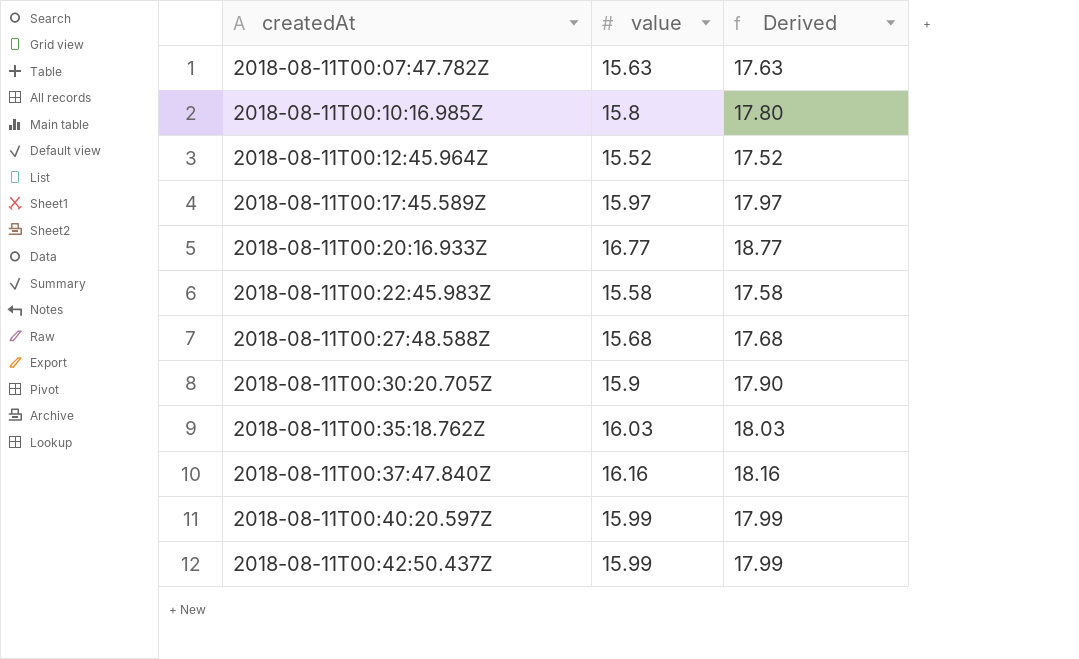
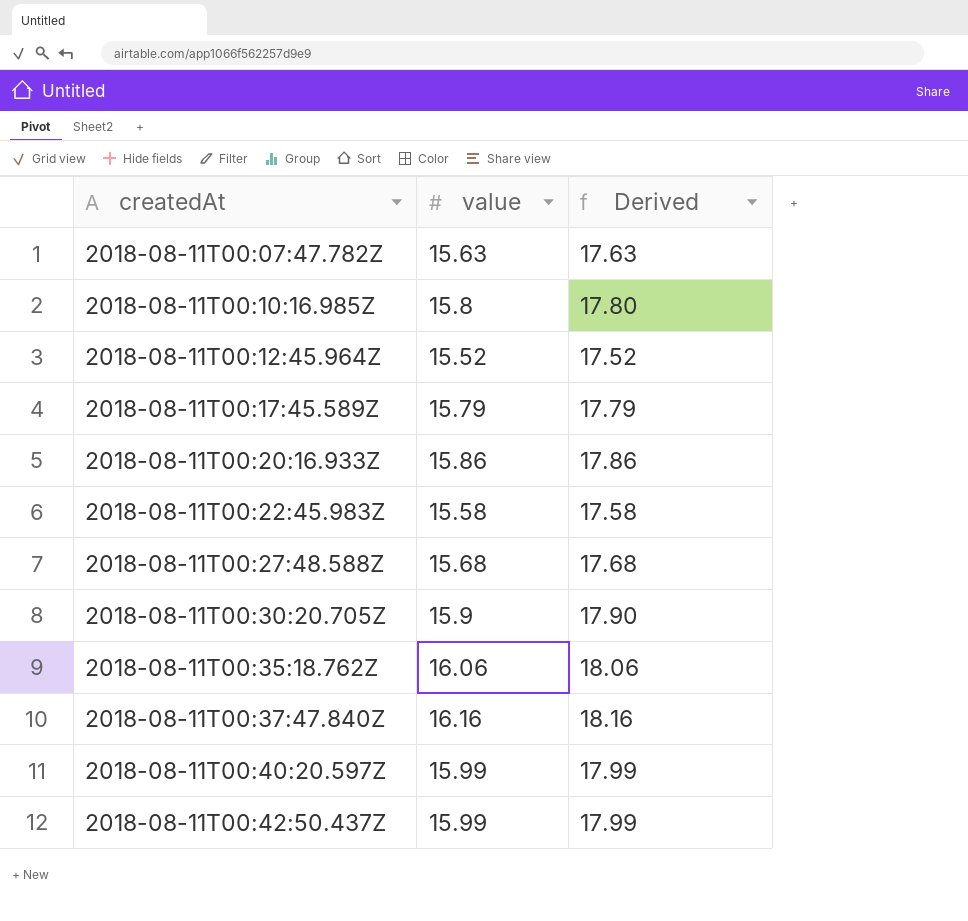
2018-08-11T00:17:45.589Z | value: 15.97 -> 15.79
2018-08-11T00:17:45.589Z | Derived: 17.97 -> 17.79
2018-08-11T00:20:16.933Z | value: 16.77 -> 15.86
2018-08-11T00:20:16.933Z | Derived: 18.77 -> 17.86
2018-08-11T00:35:18.762Z | value: 16.03 -> 16.06
2018-08-11T00:35:18.762Z | Derived: 18.03 -> 18.06

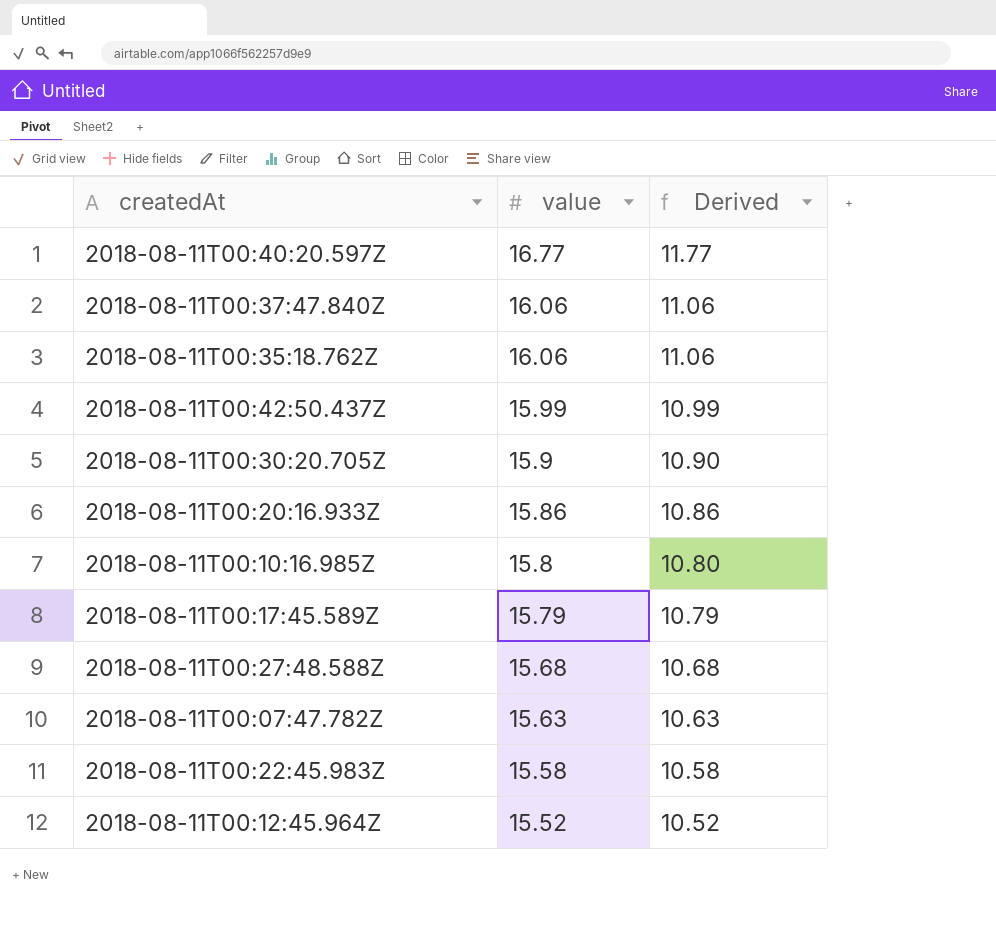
row order: createdAt ascending -> value descending
column Derived | formula: [value] + 2 -> [value] - 5
2018-08-11T00:40:20.597Z | value: 15.99 -> 16.77
2018-08-11T00:37:47.840Z | value: 16.16 -> 16.06

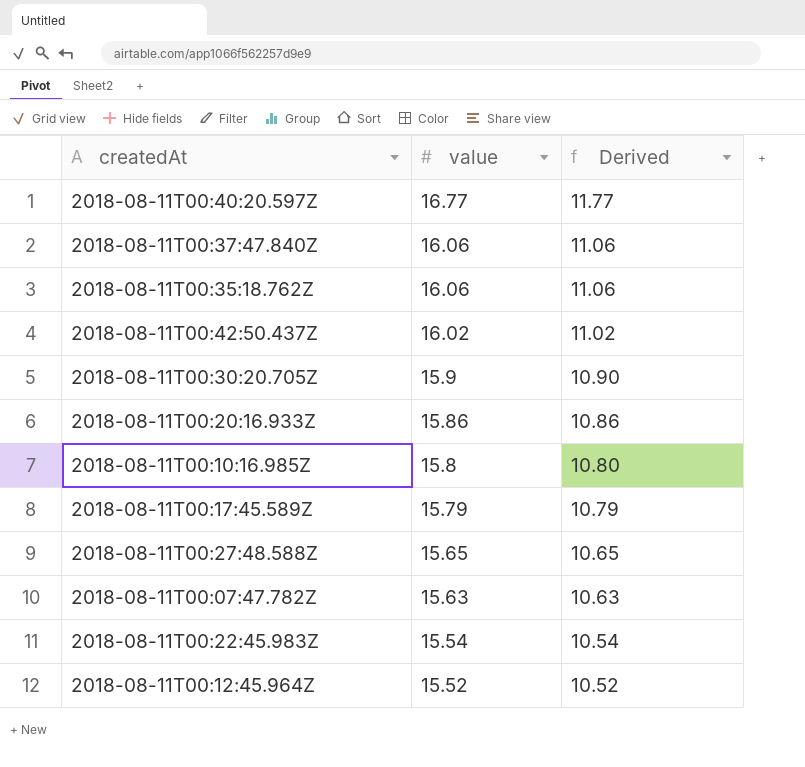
2018-08-11T00:42:50.437Z | value: 15.99 -> 16.02
2018-08-11T00:42:50.437Z | Derived: 10.99 -> 11.02
2018-08-11T00:27:48.588Z | value: 15.68 -> 15.65
2018-08-11T00:27:48.588Z | Derived: 10.68 -> 10.65
2018-08-11T00:22:45.983Z | value: 15.58 -> 15.54
2018-08-11T00:22:45.983Z | Derived: 10.58 -> 10.54

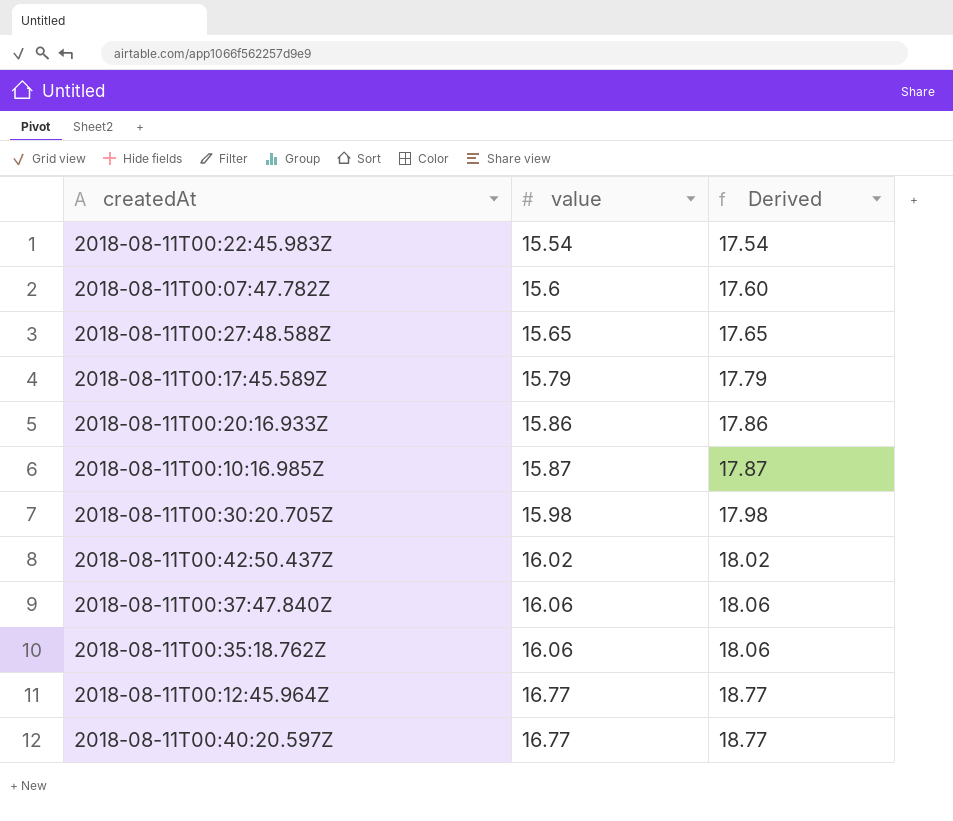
row order: value descending -> value ascending
column Derived | formula: [value] - 5 -> [value] + 2
2018-08-11T00:07:47.782Z | value: 15.63 -> 15.6
2018-08-11T00:10:16.985Z | value: 15.8 -> 15.87
2018-08-11T00:30:20.705Z | value: 15.9 -> 15.98
2018-08-11T00:12:45.964Z | value: 15.52 -> 16.77

